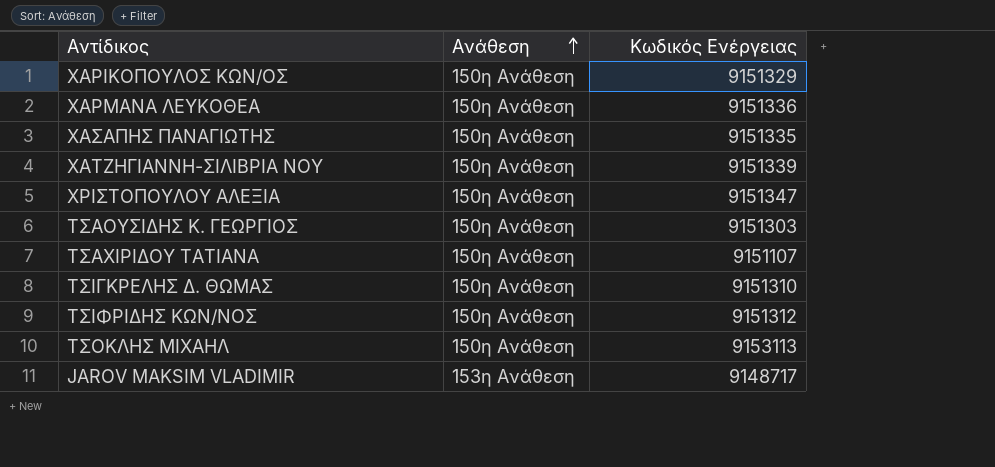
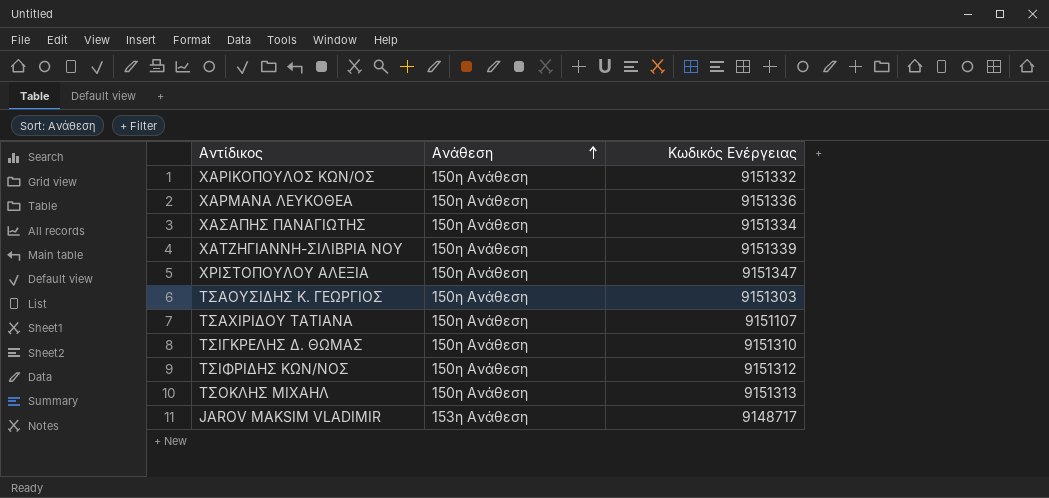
ΧΑΡΙΚΟΠΟΥΛΟΣ ΚΩΝ/ΟΣ | Κωδικός Ενέργειας: 9151329 -> 9151332
ΧΑΣΑΠΗΣ ΠΑΝΑΓΙΩΤΗΣ | Κωδικός Ενέργειας: 9151335 -> 9151334
ΤΣΟΚΛΗΣ ΜΙΧΑΗΛ | Κωδικός Ενέργειας: 9153113 -> 9151313

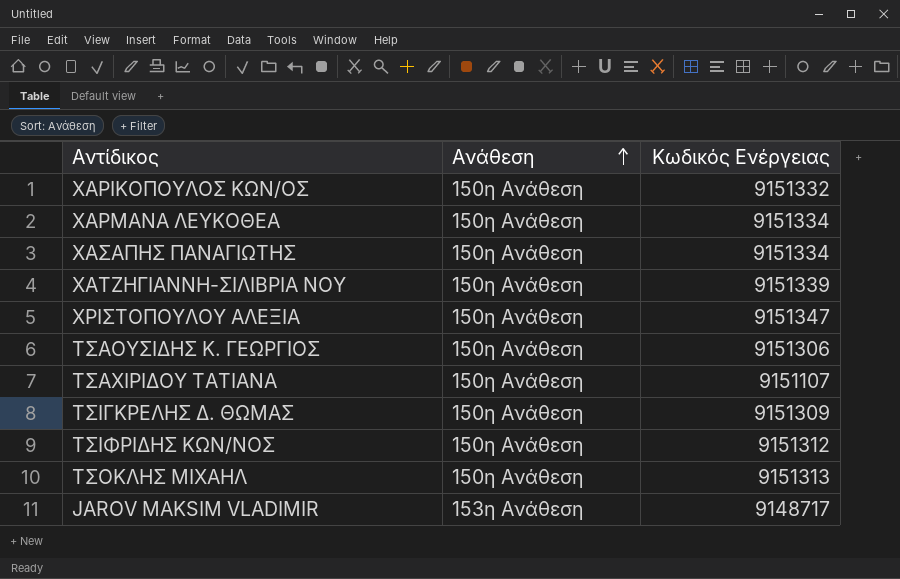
ΧΑΡΜΑΝΑ ΛΕΥΚΟΘΕΑ | Κωδικός Ενέργειας: 9151336 -> 9151334
ΤΣΑΟΥΣΙΔΗΣ Κ. ΓΕΩΡΓΙΟΣ | Κωδικός Ενέργειας: 9151303 -> 9151306
ΤΣΙΓΚΡΕΛΗΣ Δ. ΘΩΜΑΣ | Κωδικός Ενέργειας: 9151310 -> 9151309

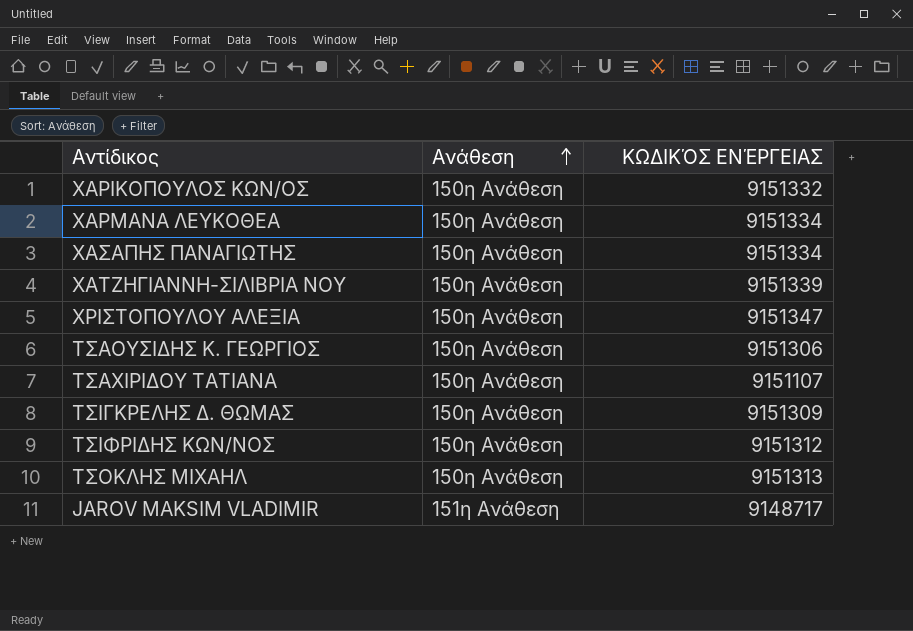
column name: Κωδικός Ενέργειας -> ΚΩΔΙΚΌΣ ΕΝΈΡΓΕΙΑΣ
JAROV MAKSIM VLADIMIR | Ανάθεση: 153η Ανάθεση -> 151η Ανάθεση

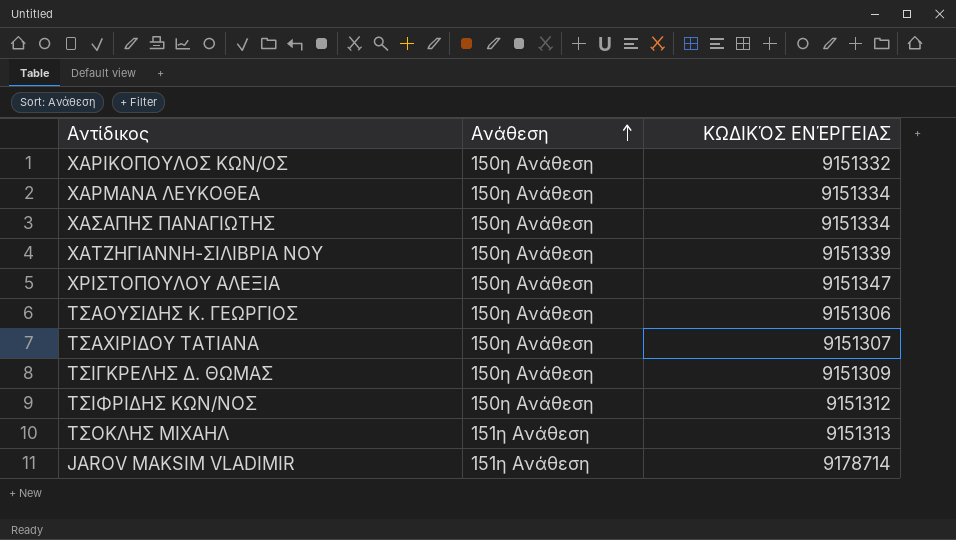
ΤΣΑΧΙΡΙΔΟΥ ΤΑΤΙΑΝΑ | ΚΩΔΙΚΌΣ ΕΝΈΡΓΕΙΑΣ: 9151107 -> 9151307
ΤΣΟΚΛΗΣ ΜΙΧΑΗΛ | Ανάθεση: 150η Ανάθεση -> 151η Ανάθεση
JAROV MAKSIM VLADIMIR | ΚΩΔΙΚΌΣ ΕΝΈΡΓΕΙΑΣ: 9148717 -> 9178714

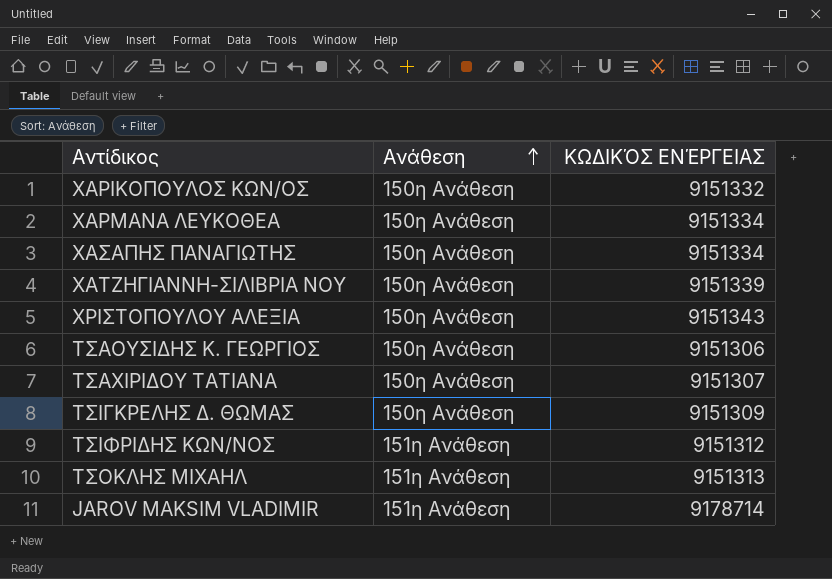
ΧΡΙΣΤΟΠΟΥΛΟΥ ΑΛΕΞΙΑ | ΚΩΔΙΚΌΣ ΕΝΈΡΓΕΙΑΣ: 9151347 -> 9151343
ΤΣΙΦΡΙΔΗΣ ΚΩΝ/ΝΟΣ | Ανάθεση: 150η Ανάθεση -> 151η Ανάθεση

